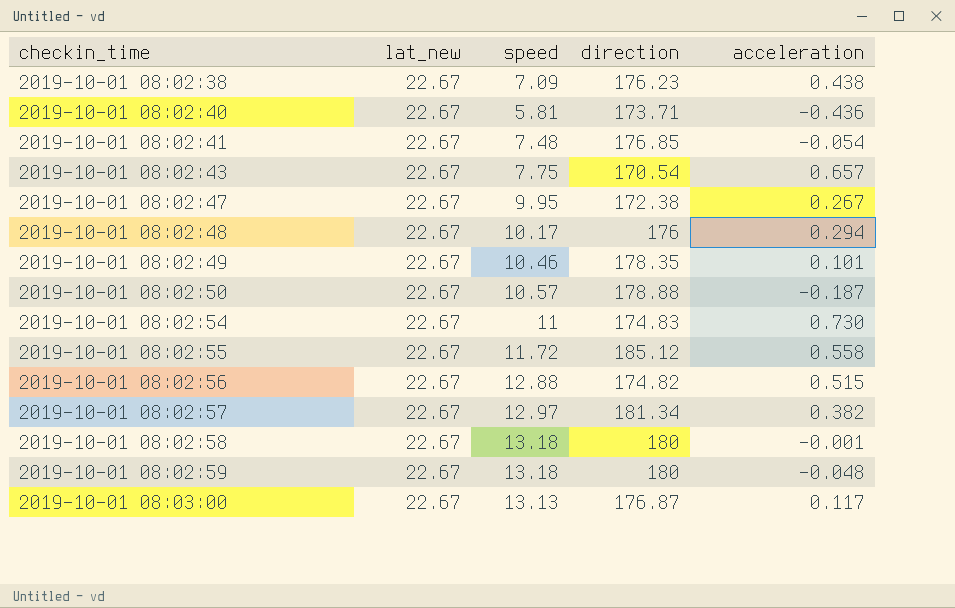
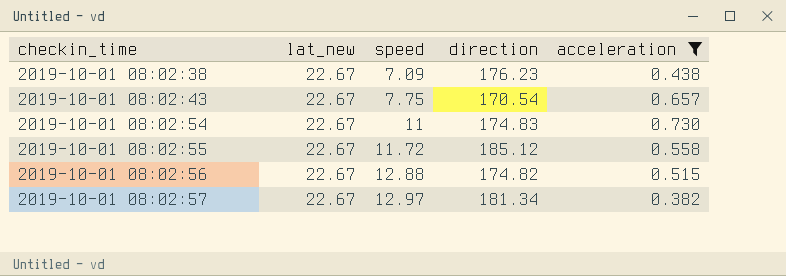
filter: none -> acceleration >= 0.382

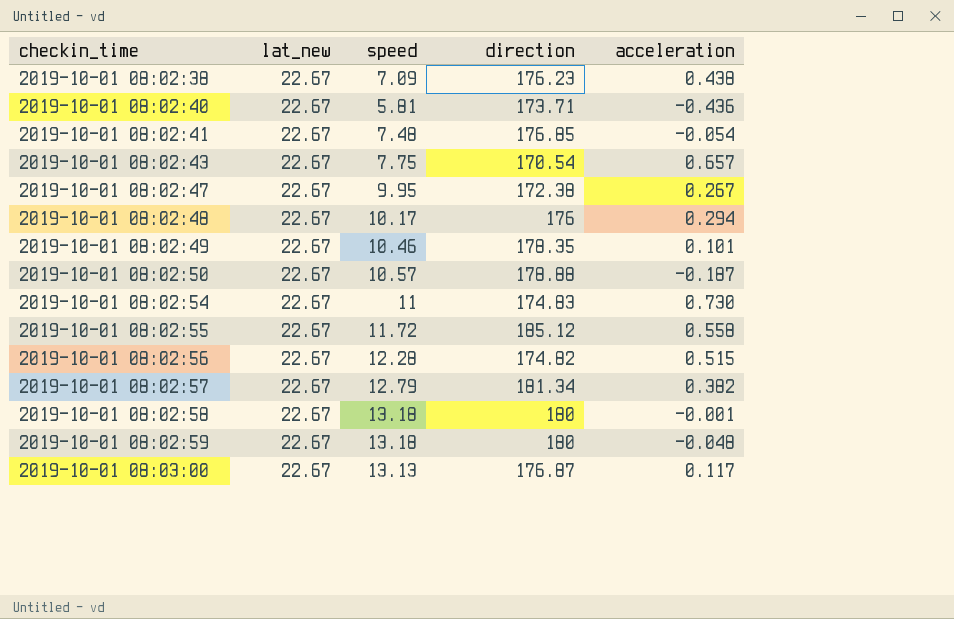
filter: acceleration >= 0.382 -> none
2019-10-01 08:02:56 | speed: 12.88 -> 12.28
2019-10-01 08:02:57 | speed: 12.97 -> 12.79

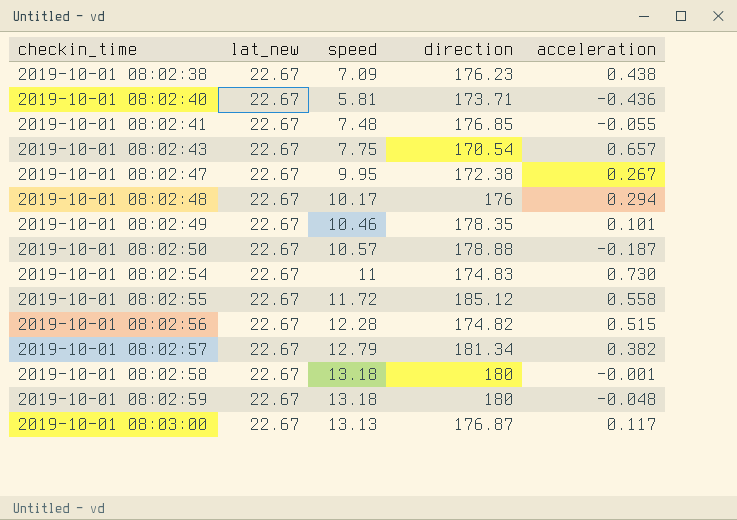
2019-10-01 08:02:41 | acceleration: -0.054 -> -0.055

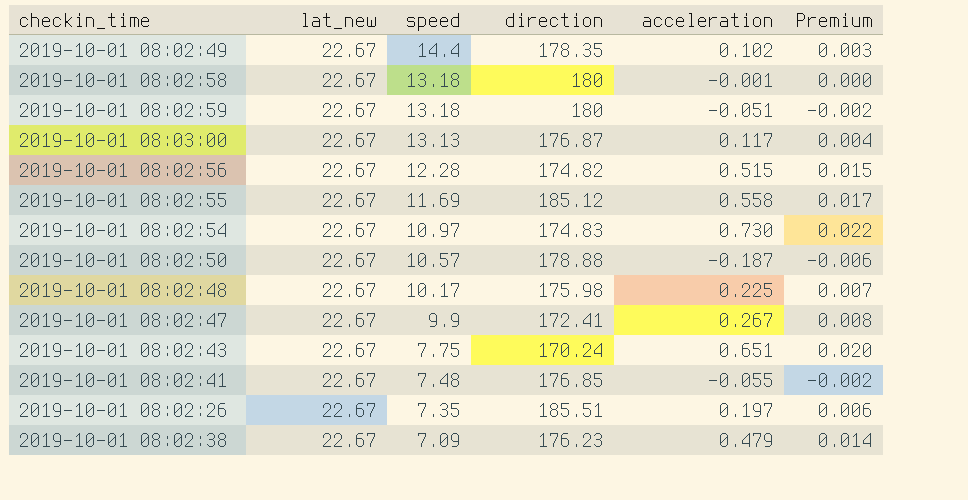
row order: checkin_time ascending -> speed descending
column Premium | formula: none -> [acceleration] * 0.03
row 2019-10-01 08:02:40: 22.67 | 5.81 | 173.71 | -0.436 -> none
row 2019-10-01 08:02:57: 22.67 | 12.79 | 181.34 | 0.382 -> none
2019-10-01 08:02:49 | speed: 10.46 -> 14.4
2019-10-01 08:02:49 | acceleration: 0.101 -> 0.102
2019-10-01 08:02:59 | acceleration: -0.048 -> -0.051
2019-10-01 08:02:55 | speed: 11.72 -> 11.69
2019-10-01 08:02:54 | speed: 11 -> 10.97
2019-10-01 08:02:48 | direction: 176 -> 175.98
2019-10-01 08:02:48 | acceleration: 0.294 -> 0.225
2019-10-01 08:02:47 | speed: 9.95 -> 9.9
2019-10-01 08:02:47 | direction: 172.38 -> 172.41
2019-10-01 08:02:43 | direction: 170.54 -> 170.24
2019-10-01 08:02:43 | acceleration: 0.657 -> 0.651
row 2019-10-01 08:02:26: none -> 22.67 | 7.35 | 185.51 | 0.197 | 0.006
2019-10-01 08:02:38 | acceleration: 0.438 -> 0.479

